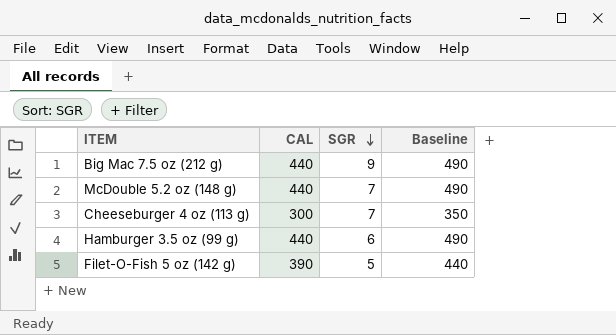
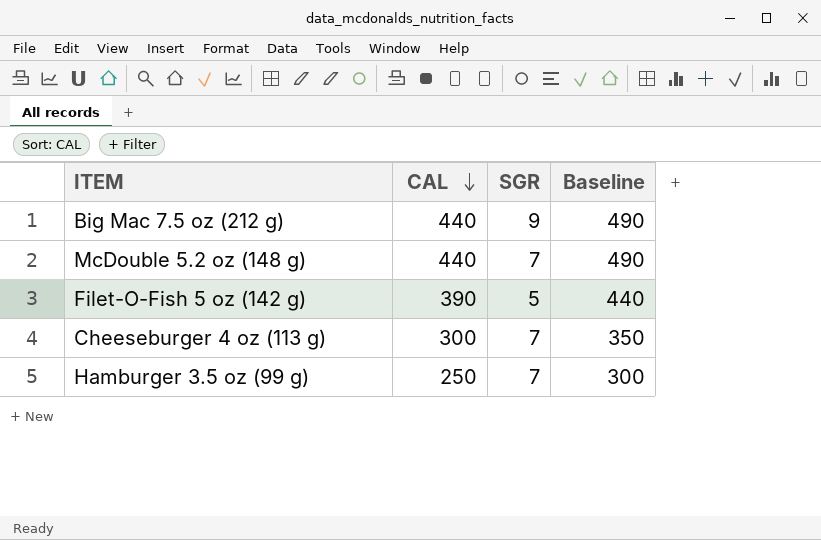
row order: SGR descending -> CAL descending
Hamburger 3.5 oz (99 g) | CAL: 440 -> 250
Hamburger 3.5 oz (99 g) | SGR: 6 -> 7
Hamburger 3.5 oz (99 g) | Baseline: 490 -> 300

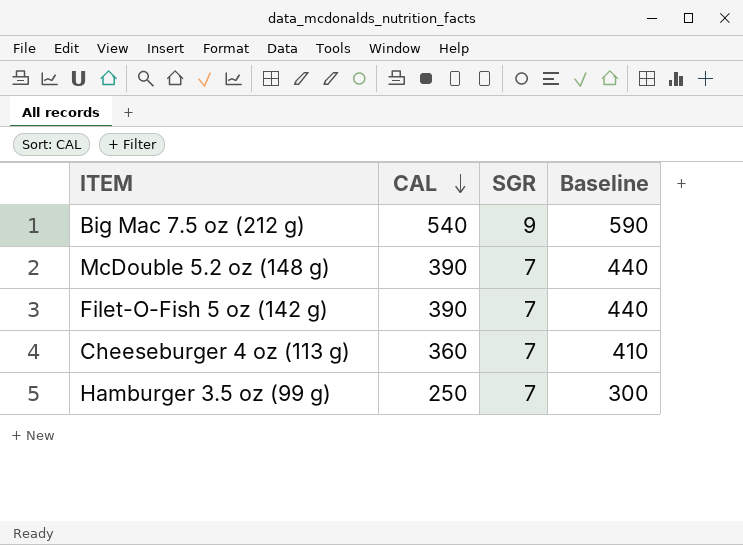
Big Mac 7.5 oz (212 g) | CAL: 440 -> 540
Big Mac 7.5 oz (212 g) | Baseline: 490 -> 590
McDouble 5.2 oz (148 g) | CAL: 440 -> 390
McDouble 5.2 oz (148 g) | Baseline: 490 -> 440
Filet-O-Fish 5 oz (142 g) | SGR: 5 -> 7
Cheeseburger 4 oz (113 g) | CAL: 300 -> 360
Cheeseburger 4 oz (113 g) | Baseline: 350 -> 410

